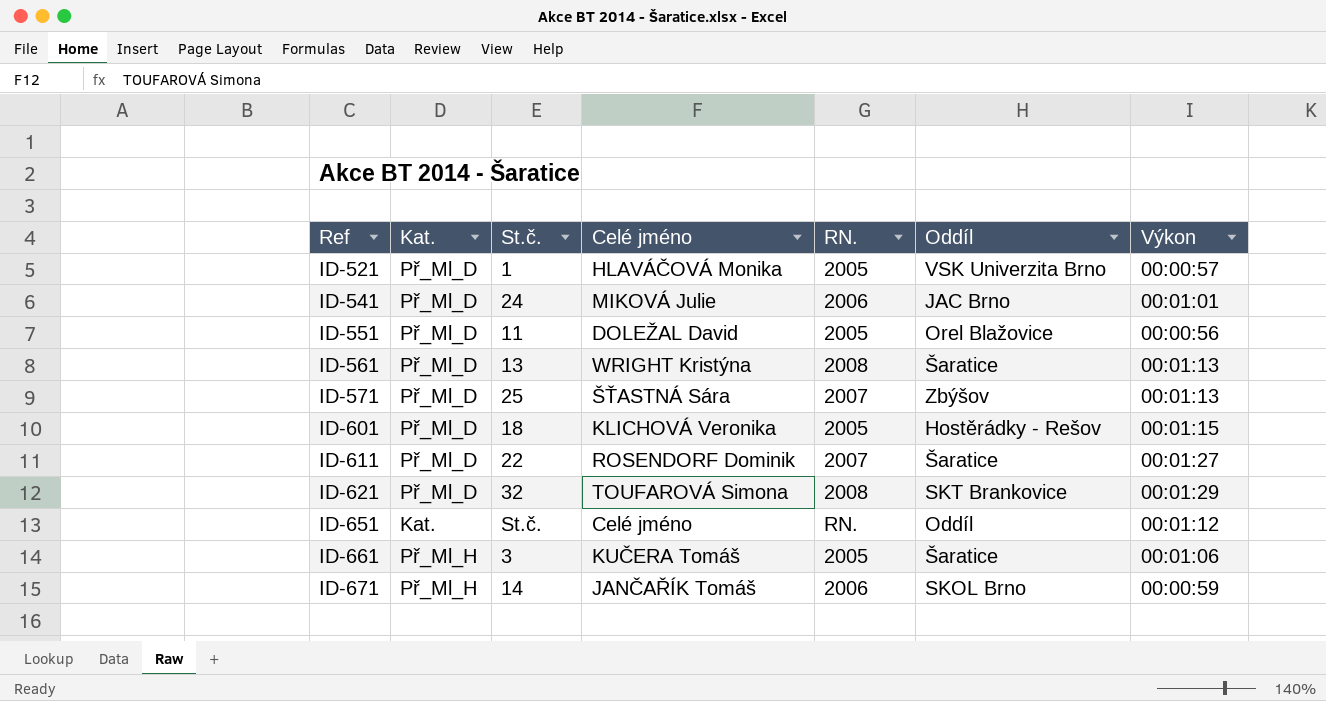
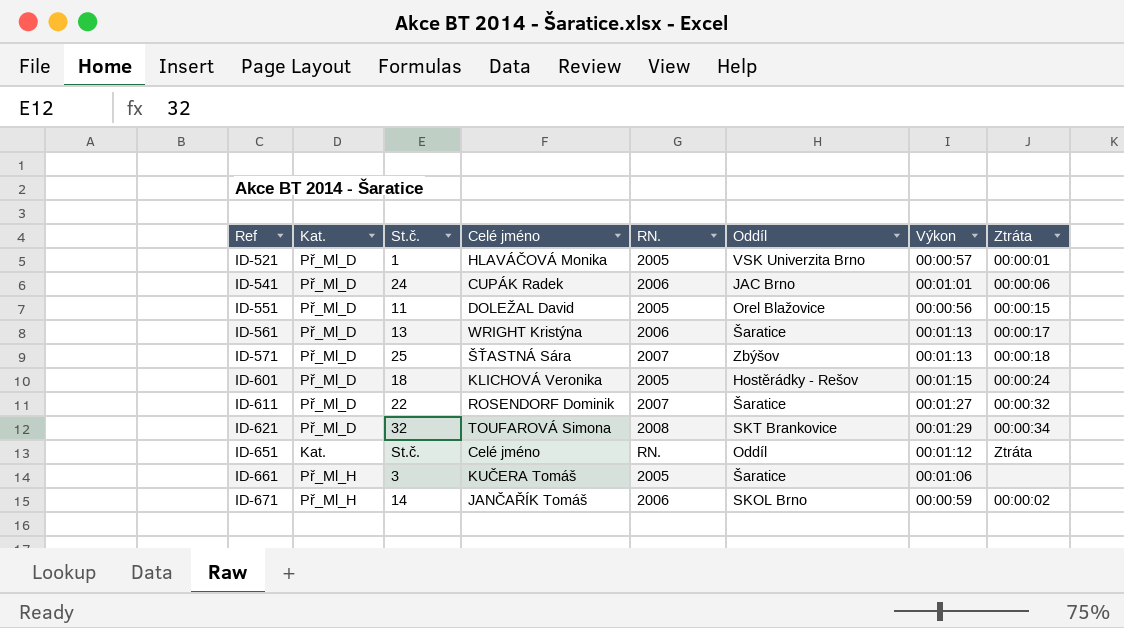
column Ztráta | position: none -> 8
ID-541 | Celé jméno: MIKOVÁ Julie -> CUPÁK Radek
ID-561 | RN.: 2008 -> 2006

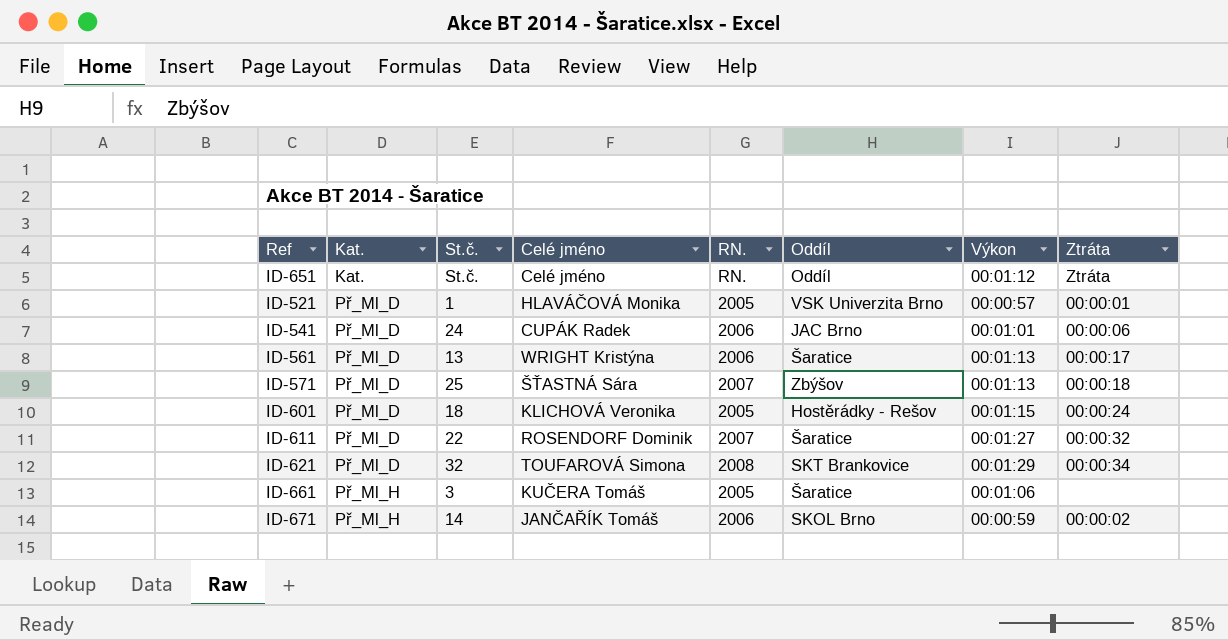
row order: Ref ascending -> Kat. ascending
row ID-551: Př_Ml_D | 11 | DOLEŽAL David | 2005 | Orel Blažovice | 00:00:56 | 00:00:15 -> none

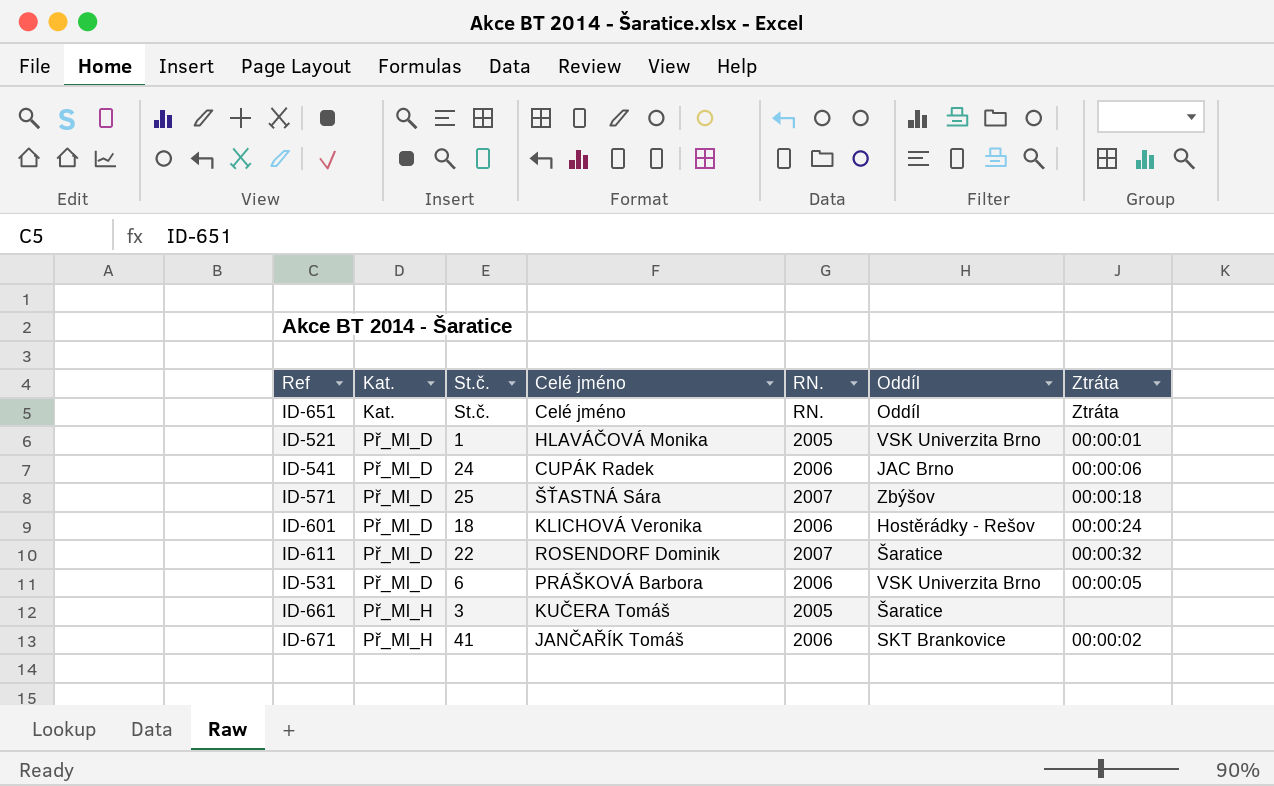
column Výkon | position: 7 -> none
row ID-561: Př_Ml_D | 13 | WRIGHT Kristýna | 2006 | Šaratice | 00:01:13 | 00:00:17 -> none
row ID-621: Př_Ml_D | 32 | TOUFAROVÁ Simona | 2008 | SKT Brankovice | 00:01:29 | 00:00:34 -> none
ID-601 | RN.: 2005 -> 2006
row ID-531: none -> Př_Ml_D | 6 | PRÁŠKOVÁ Barbora | 2006 | VSK Univerzita Brno | 00:00:05
ID-671 | St.č.: 14 -> 41
ID-671 | Oddíl: SKOL Brno -> SKT Brankovice

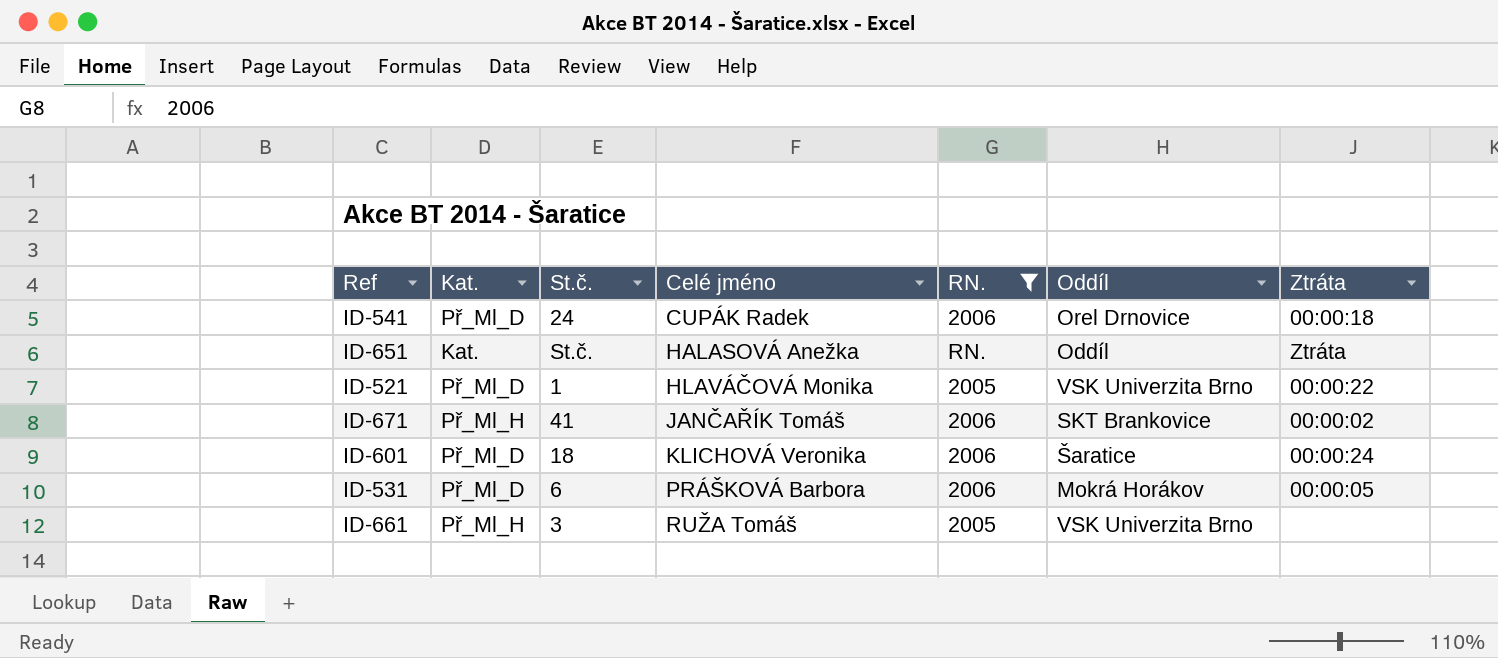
filter: none -> RN. != 2007
row order: Kat. ascending -> Celé jméno ascending
ID-541 | Oddíl: JAC Brno -> Orel Drnovice
ID-541 | Ztráta: 00:00:06 -> 00:00:18
ID-651 | Celé jméno: Celé jméno -> HALASOVÁ Anežka
ID-521 | Ztráta: 00:00:01 -> 00:00:22
ID-601 | Oddíl: Hostěrádky - Rešov -> Šaratice
ID-531 | Oddíl: VSK Univerzita Brno -> Mokrá Horákov
ID-661 | Celé jméno: KUČERA Tomáš -> RUŽA Tomáš
ID-661 | Oddíl: Šaratice -> VSK Univerzita Brno

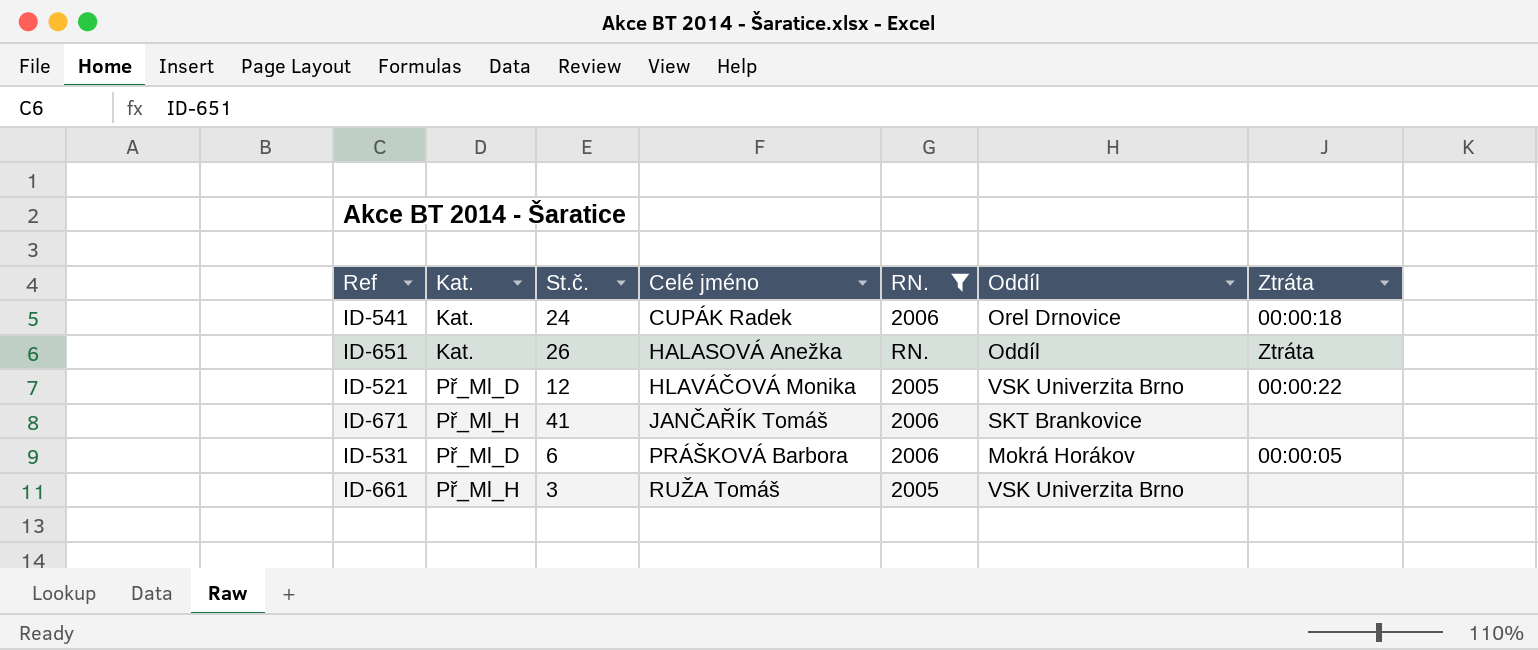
row ID-601: Př_Ml_D | 18 | KLICHOVÁ Veronika | 2006 | Šaratice | 00:00:24 -> none
ID-541 | Kat.: Př_Ml_D -> Kat.
ID-651 | St.č.: St.č. -> 26
ID-521 | St.č.: 1 -> 12
ID-671 | Ztráta: 00:00:02 -> none

